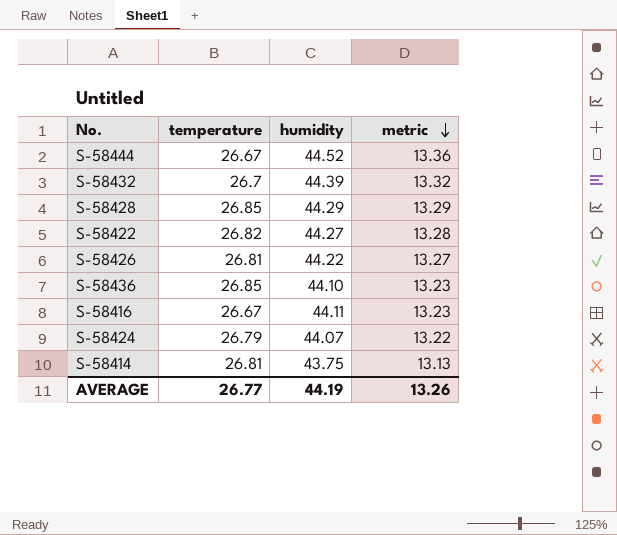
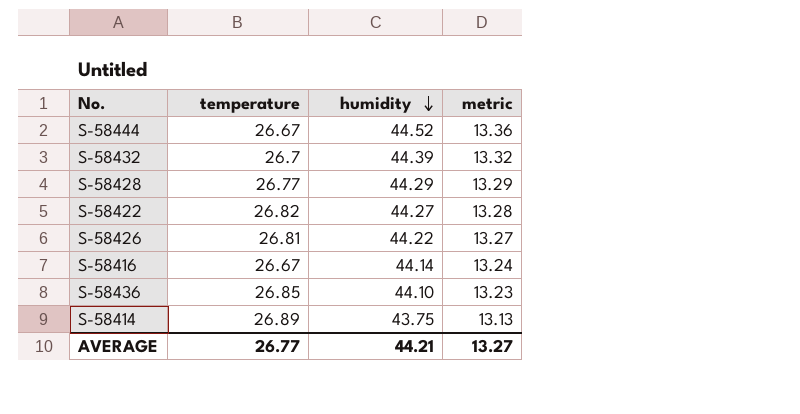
row order: metric descending -> humidity descending
row S-58424: 26.79 | 44.07 | 13.22 -> none
S-58428 | temperature: 26.85 -> 26.77
S-58416 | humidity: 44.11 -> 44.14
S-58416 | metric: 13.23 -> 13.24
S-58414 | temperature: 26.81 -> 26.89
AVERAGE | humidity: 44.19 -> 44.21
AVERAGE | metric: 13.26 -> 13.27

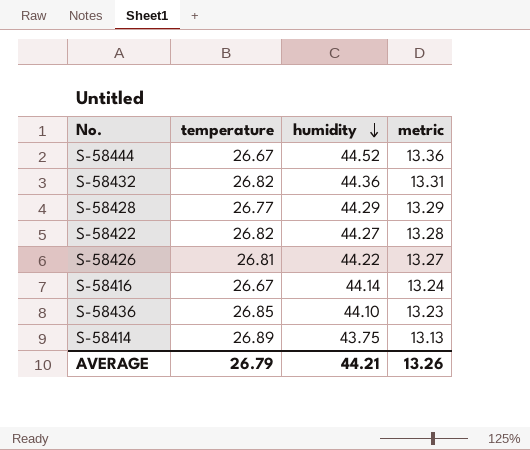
S-58432 | temperature: 26.7 -> 26.82
S-58432 | humidity: 44.39 -> 44.36
S-58432 | metric: 13.32 -> 13.31
AVERAGE | temperature: 26.77 -> 26.79
AVERAGE | metric: 13.27 -> 13.26

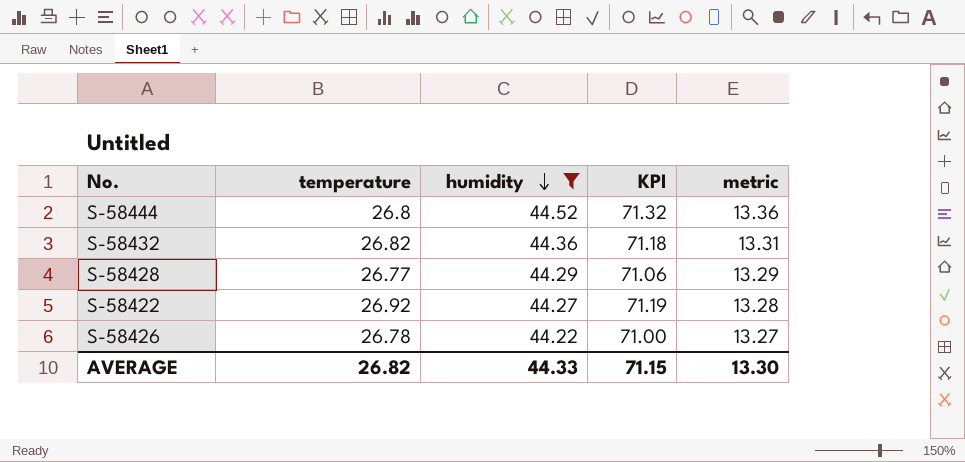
filter: none -> humidity >= 44.22
column KPI | formula: none -> [temperature] + [humidity]
S-58444 | temperature: 26.67 -> 26.8
S-58422 | temperature: 26.82 -> 26.92
S-58426 | temperature: 26.81 -> 26.78
AVERAGE | temperature: 26.79 -> 26.82
AVERAGE | humidity: 44.21 -> 44.33
AVERAGE | metric: 13.26 -> 13.30

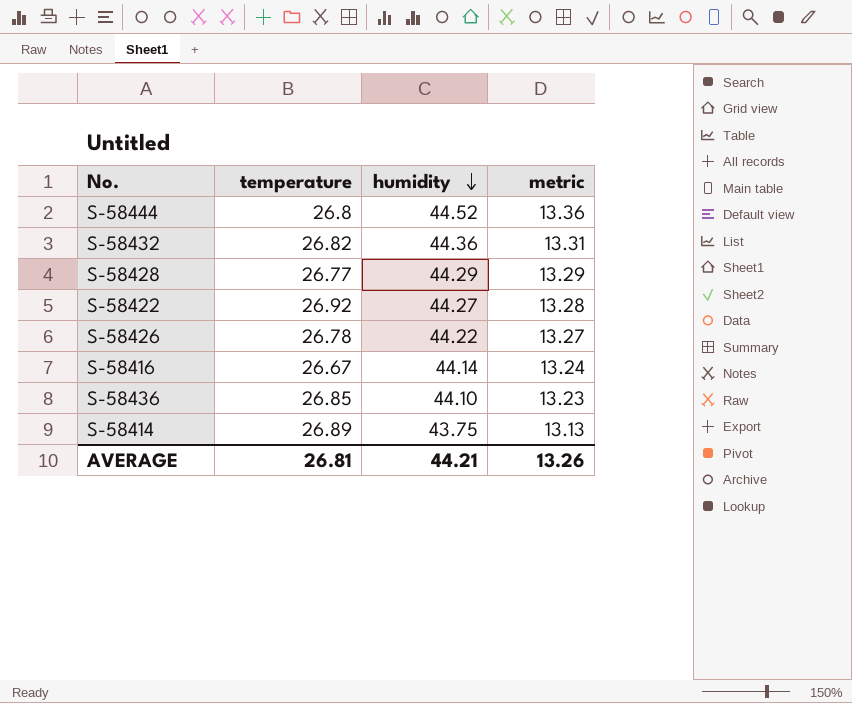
filter: humidity >= 44.22 -> none
column KPI | formula: [temperature] + [humidity] -> none
AVERAGE | temperature: 26.82 -> 26.81
AVERAGE | humidity: 44.33 -> 44.21
AVERAGE | metric: 13.30 -> 13.26

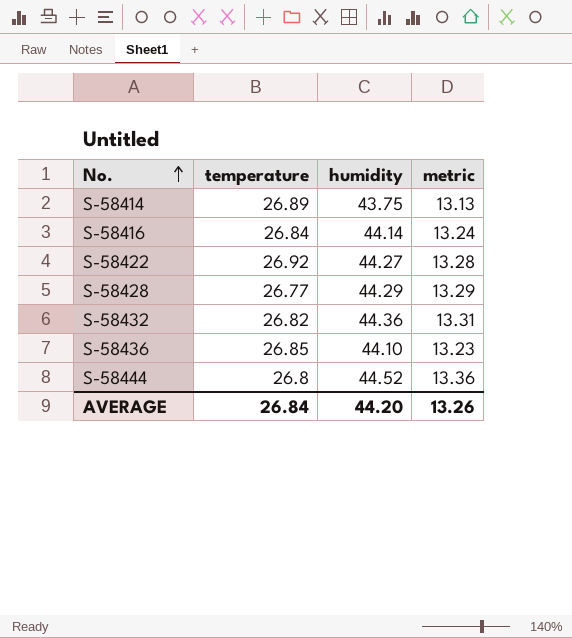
row order: humidity descending -> No. ascending
row S-58426: 26.78 | 44.22 | 13.27 -> none
S-58416 | temperature: 26.67 -> 26.84
AVERAGE | temperature: 26.81 -> 26.84
AVERAGE | humidity: 44.21 -> 44.20

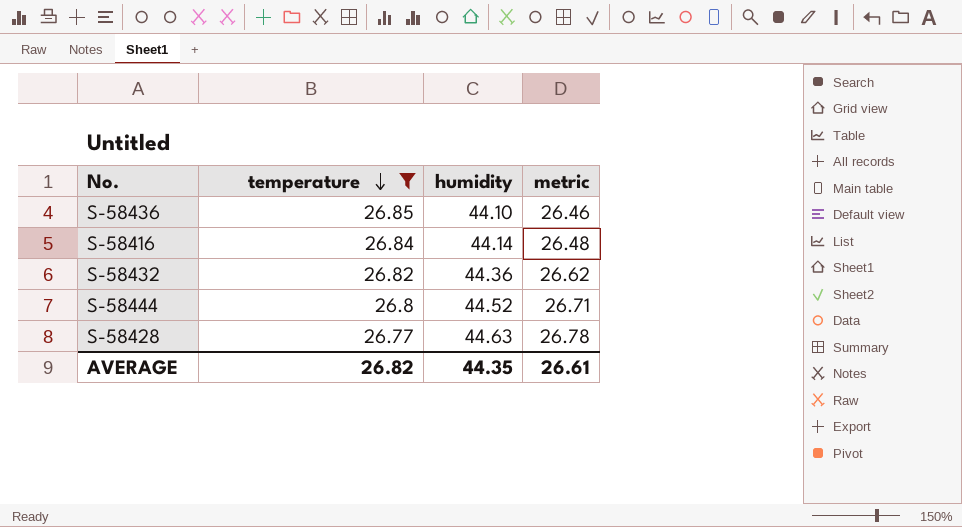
filter: none -> temperature <= 26.85
row order: No. ascending -> temperature descending
column metric | formula: [humidity] * 0.3 -> [humidity] * 0.6
S-58428 | humidity: 44.29 -> 44.63
AVERAGE | temperature: 26.84 -> 26.82
AVERAGE | humidity: 44.20 -> 44.35
AVERAGE | metric: 13.26 -> 26.61

